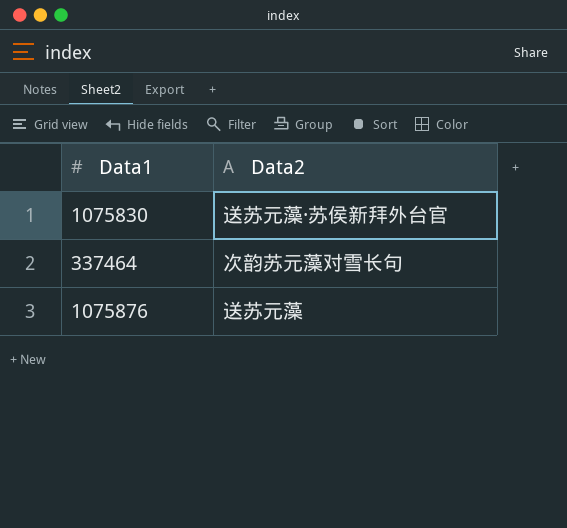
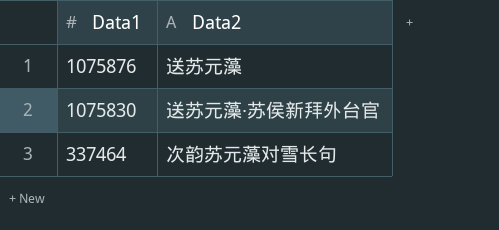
row order: none -> Data1 descending

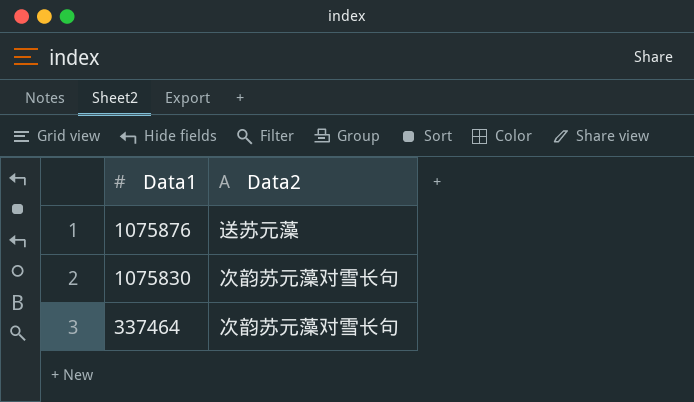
1075830 | Data2: 送苏元藻·苏侯新拜外台官 -> 次韵苏元藻对雪长句

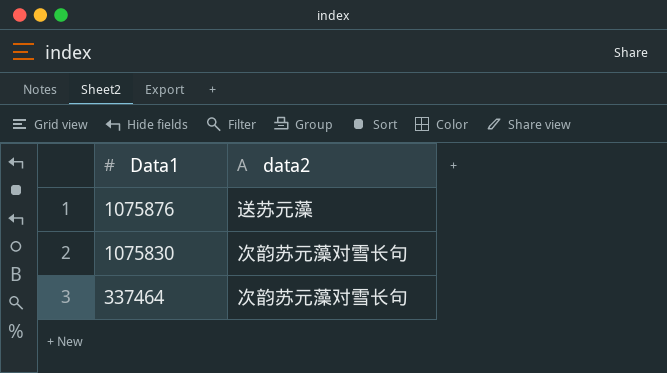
column name: Data2 -> data2

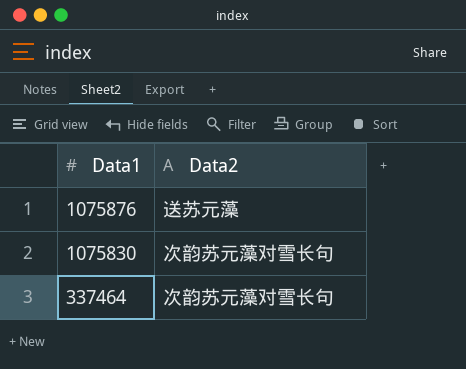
column name: data2 -> Data2

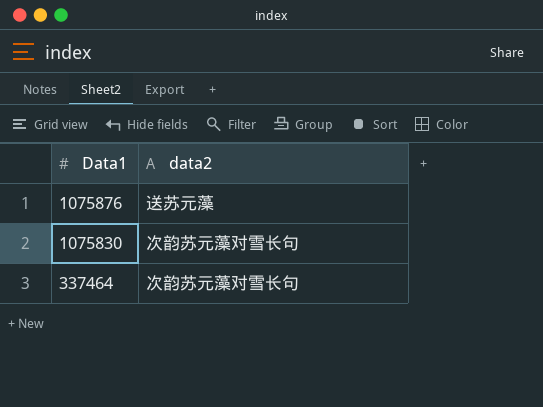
column name: Data2 -> data2

